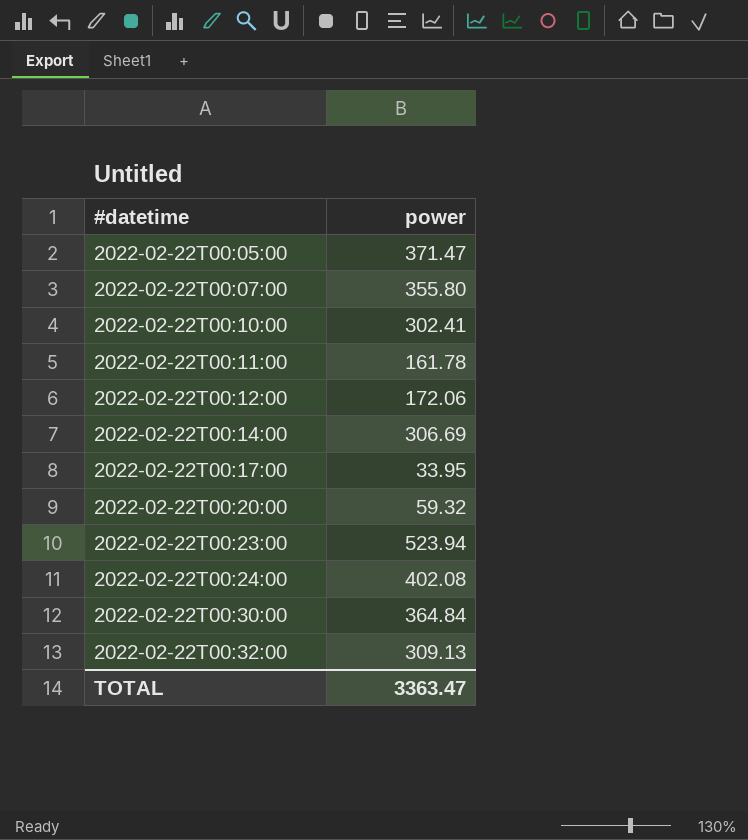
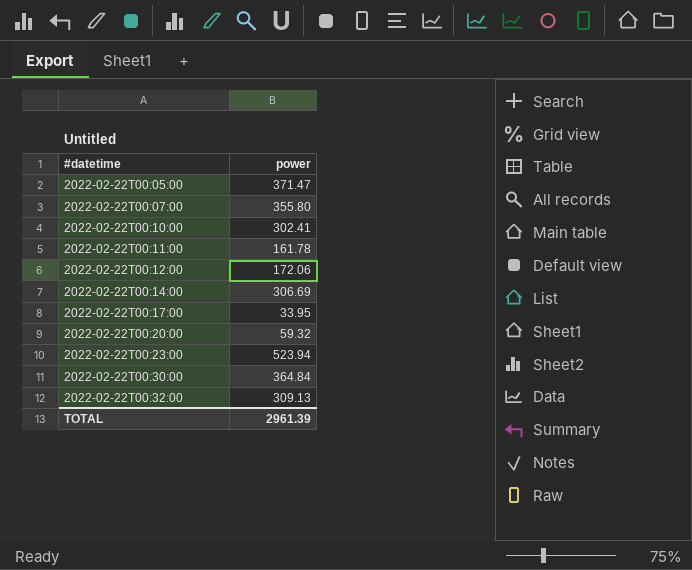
row 2022-02-22T00:24:00: 402.08 -> none
TOTAL | power: 3363.47 -> 2961.39

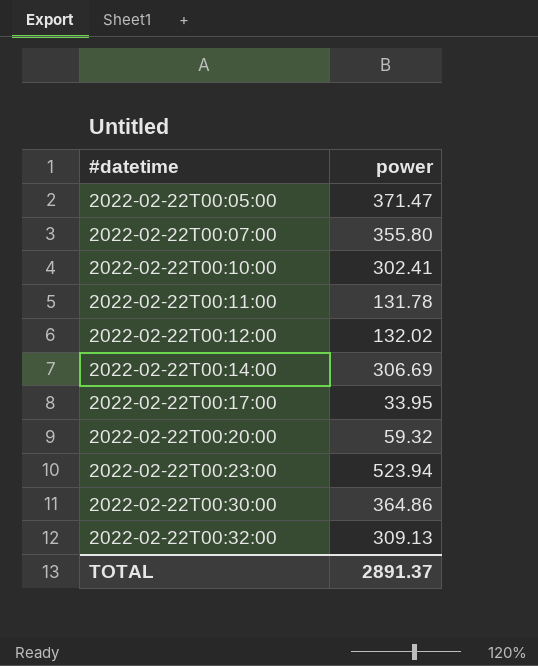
2022-02-22T00:11:00 | power: 161.78 -> 131.78
2022-02-22T00:12:00 | power: 172.06 -> 132.02
2022-02-22T00:30:00 | power: 364.84 -> 364.86
TOTAL | power: 2961.39 -> 2891.37

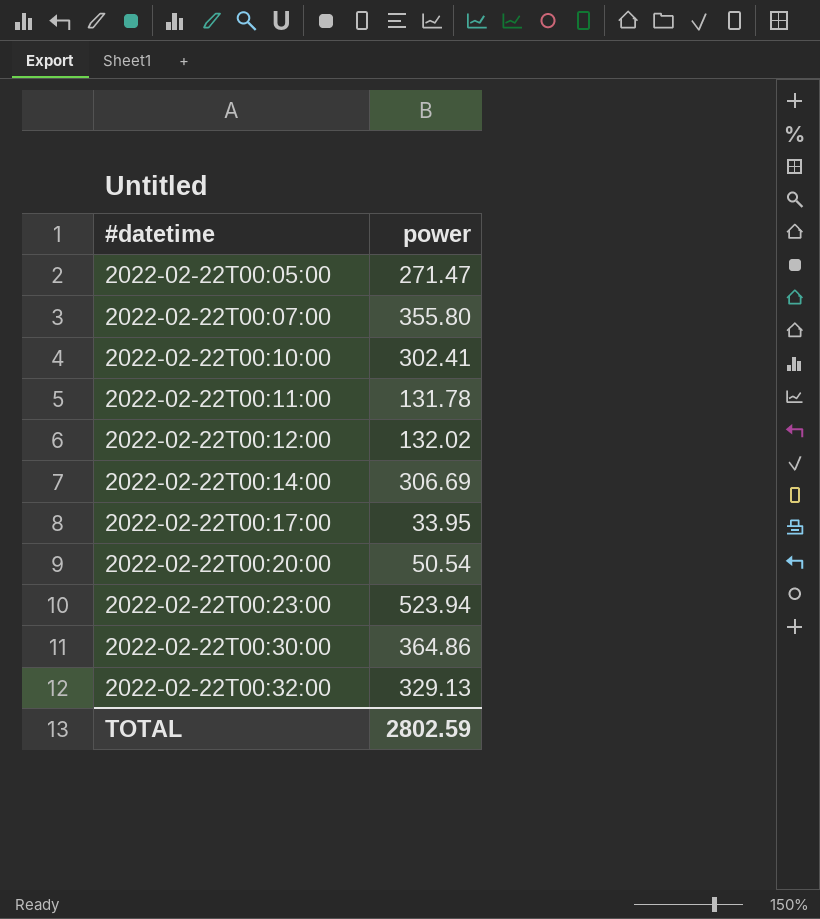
2022-02-22T00:05:00 | power: 371.47 -> 271.47
2022-02-22T00:20:00 | power: 59.32 -> 50.54
2022-02-22T00:32:00 | power: 309.13 -> 329.13
TOTAL | power: 2891.37 -> 2802.59

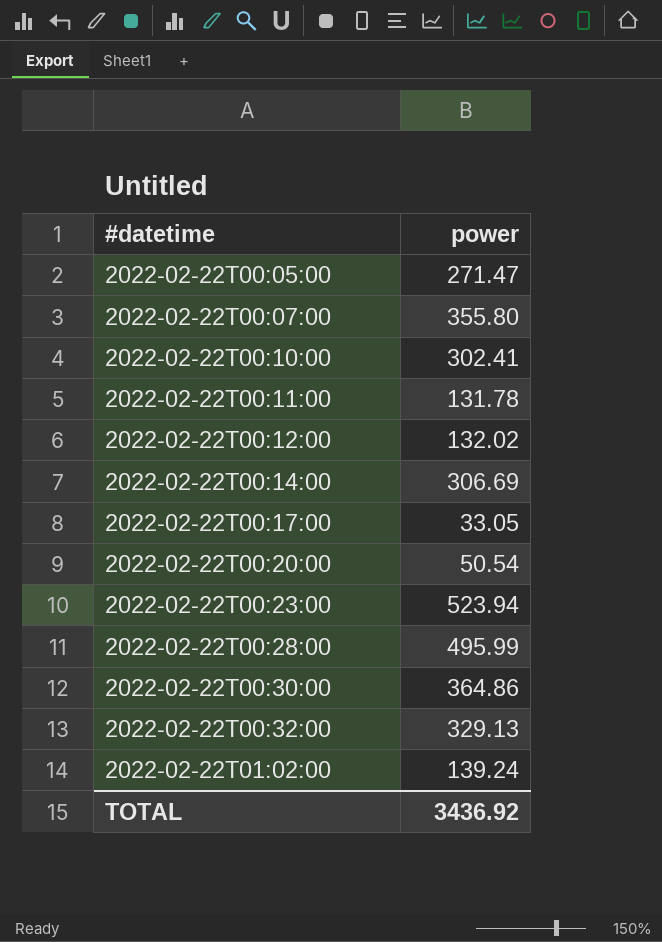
2022-02-22T00:17:00 | power: 33.95 -> 33.05
row 2022-02-22T00:28:00: none -> 495.99
row 2022-02-22T01:02:00: none -> 139.24
TOTAL | power: 2802.59 -> 3436.92

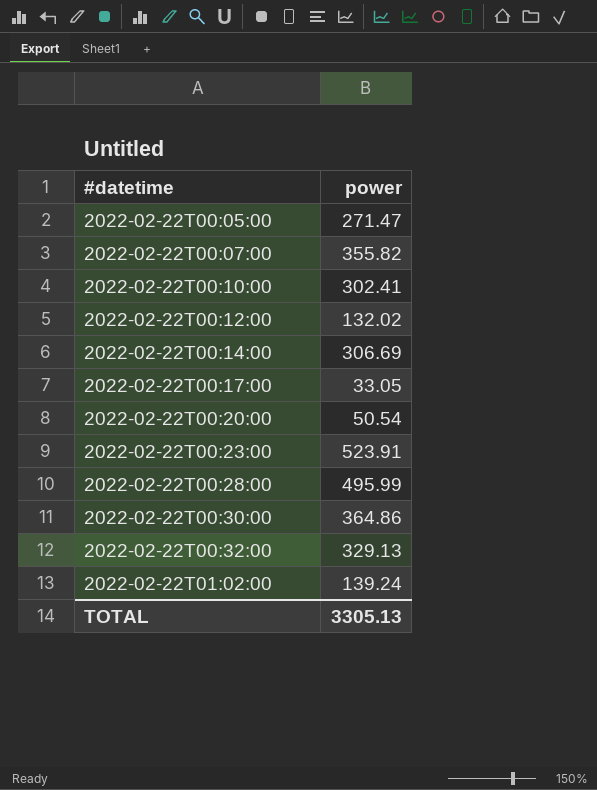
row 2022-02-22T00:11:00: 131.78 -> none
2022-02-22T00:07:00 | power: 355.80 -> 355.82
2022-02-22T00:23:00 | power: 523.94 -> 523.91
TOTAL | power: 3436.92 -> 3305.13

